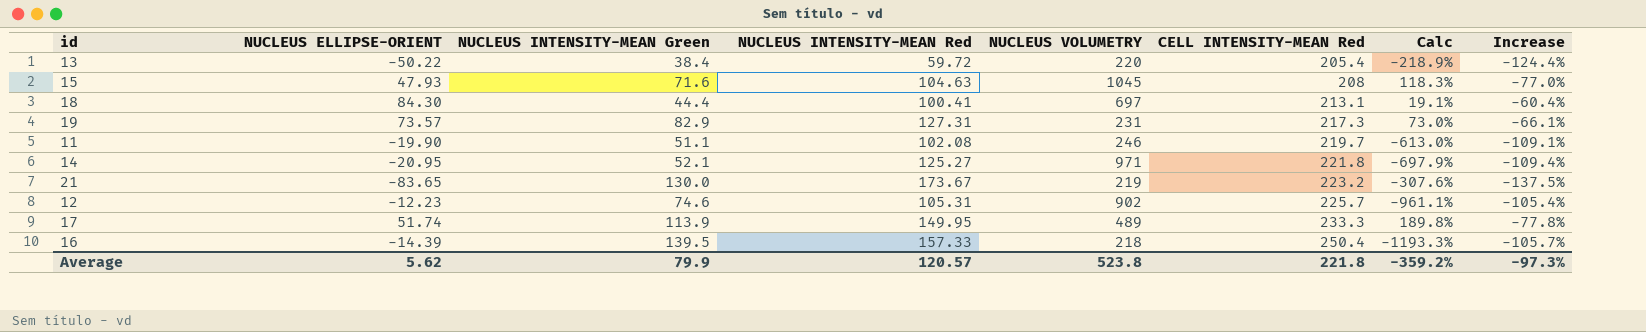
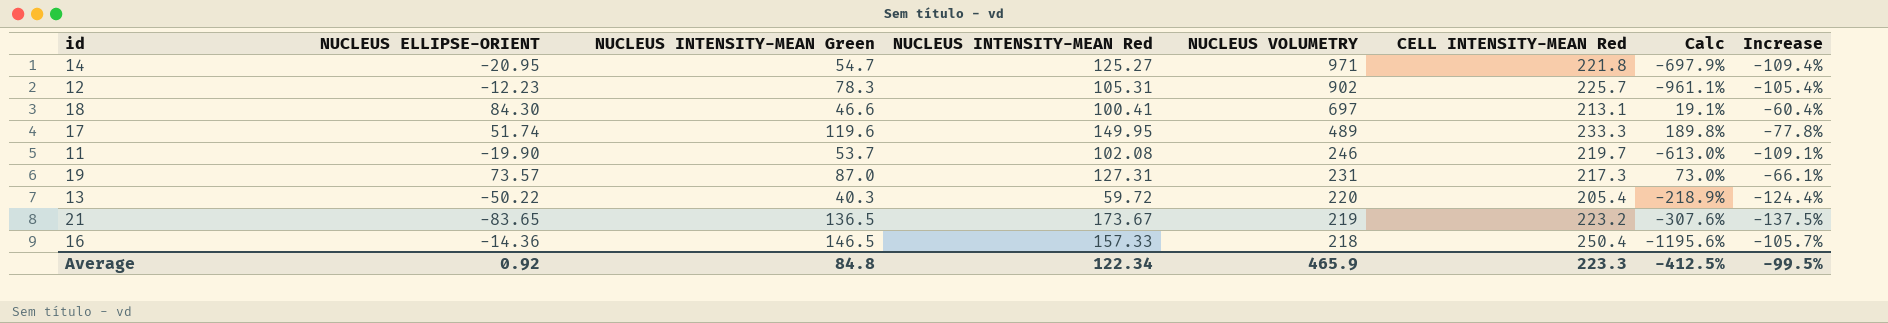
row order: CELL INTENSITY-MEAN Red ascending -> NUCLEUS VOLUMETRY descending
row 15: 47.93 | 71.6 | 104.63 | 1045 | 208 | 118.3% | -77.0% -> none
14 | NUCLEUS INTENSITY-MEAN Green: 52.1 -> 54.7
12 | NUCLEUS INTENSITY-MEAN Green: 74.6 -> 78.3
18 | NUCLEUS INTENSITY-MEAN Green: 44.4 -> 46.6
17 | NUCLEUS INTENSITY-MEAN Green: 113.9 -> 119.6
11 | NUCLEUS INTENSITY-MEAN Green: 51.1 -> 53.7
19 | NUCLEUS INTENSITY-MEAN Green: 82.9 -> 87.0
13 | NUCLEUS INTENSITY-MEAN Green: 38.4 -> 40.3
21 | NUCLEUS INTENSITY-MEAN Green: 130.0 -> 136.5
16 | NUCLEUS ELLIPSE-ORIENT: -14.39 -> -14.36
16 | NUCLEUS INTENSITY-MEAN Green: 139.5 -> 146.5
16 | Calc: -1193.3% -> -1195.6%
Average | NUCLEUS ELLIPSE-ORIENT: 5.62 -> 0.92
Average | NUCLEUS INTENSITY-MEAN Green: 79.9 -> 84.8
Average | NUCLEUS INTENSITY-MEAN Red: 120.57 -> 122.34
Average | NUCLEUS VOLUMETRY: 523.8 -> 465.9
Average | CELL INTENSITY-MEAN Red: 221.8 -> 223.3
Average | Calc: -359.2% -> -412.5%
Average | Increase: -97.3% -> -99.5%

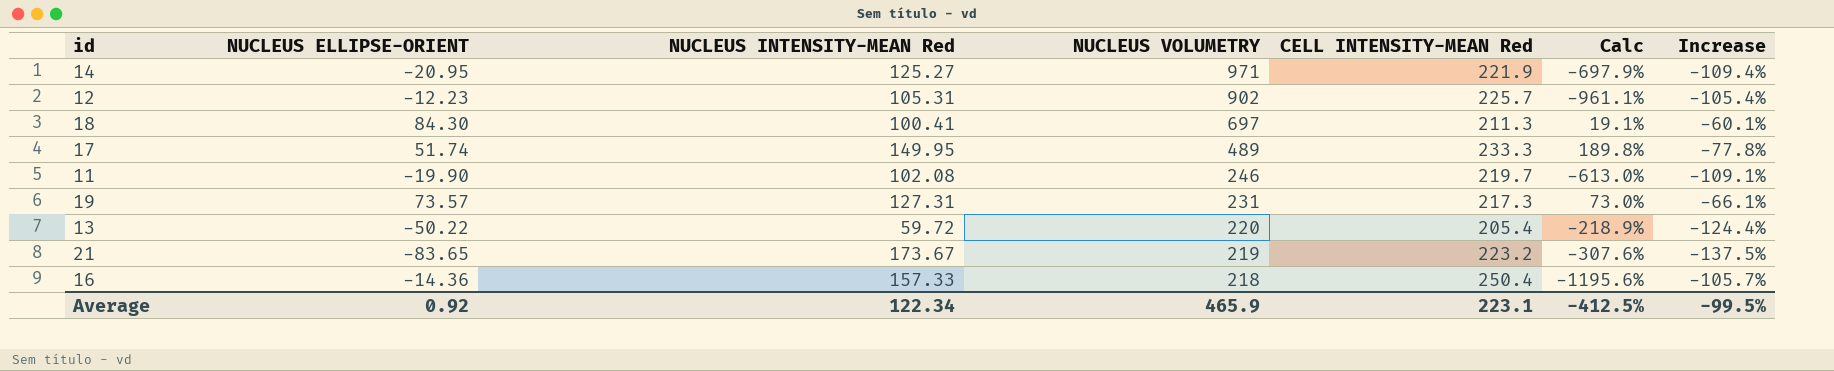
column NUCLEUS INTENSITY-MEAN Green | position: 3 -> none
14 | CELL INTENSITY-MEAN Red: 221.8 -> 221.9
18 | CELL INTENSITY-MEAN Red: 213.1 -> 211.3
18 | Increase: -60.4% -> -60.1%
Average | CELL INTENSITY-MEAN Red: 223.3 -> 223.1

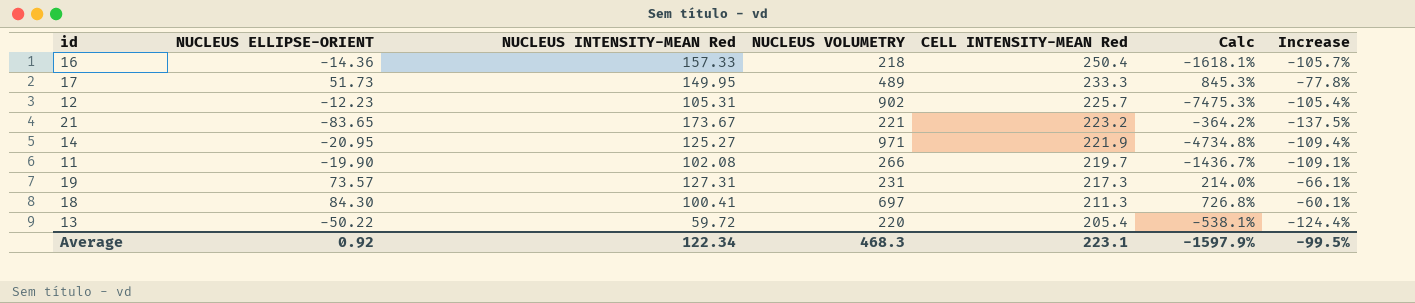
row order: NUCLEUS VOLUMETRY descending -> CELL INTENSITY-MEAN Red descending
column Calc | formula: ([NUCLEUS INTENSITY-MEAN Red] - [NUCLEUS ELLIPSE-ORIENT]) / [NUCLEUS ELLIPSE-ORIENT] -> ([NUCLEUS VOLUMETRY] - [NUCLEUS ELLIPSE-ORIENT]) / [NUCLEUS ELLIPSE-ORIENT]
17 | NUCLEUS ELLIPSE-ORIENT: 51.74 -> 51.73
21 | NUCLEUS VOLUMETRY: 219 -> 221
11 | NUCLEUS VOLUMETRY: 246 -> 266
Average | NUCLEUS VOLUMETRY: 465.9 -> 468.3
Average | Calc: -412.5% -> -1597.9%

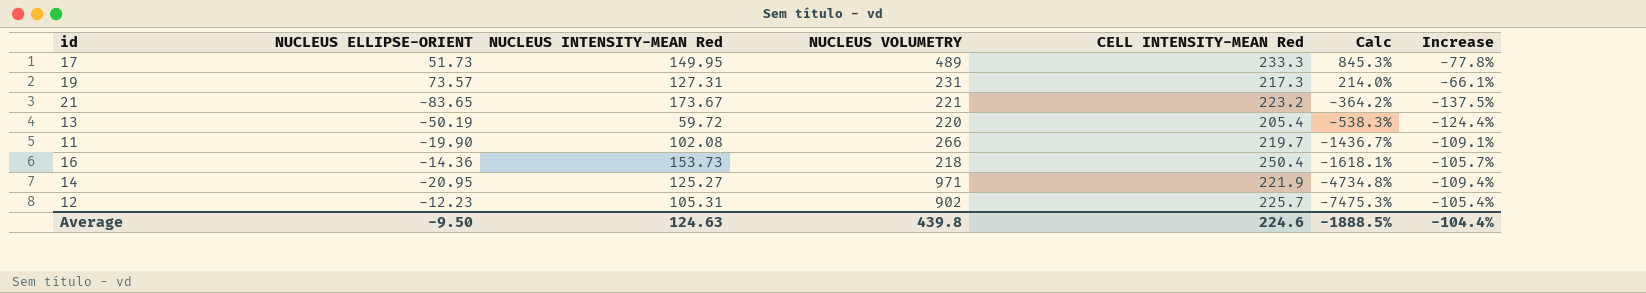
row order: CELL INTENSITY-MEAN Red descending -> Calc descending
row 18: 84.30 | 100.41 | 697 | 211.3 | 726.8% | -60.1% -> none
13 | NUCLEUS ELLIPSE-ORIENT: -50.22 -> -50.19
13 | Calc: -538.1% -> -538.3%
16 | NUCLEUS INTENSITY-MEAN Red: 157.33 -> 153.73
Average | NUCLEUS ELLIPSE-ORIENT: 0.92 -> -9.50
Average | NUCLEUS INTENSITY-MEAN Red: 122.34 -> 124.63
Average | NUCLEUS VOLUMETRY: 468.3 -> 439.8
Average | CELL INTENSITY-MEAN Red: 223.1 -> 224.6
Average | Calc: -1597.9% -> -1888.5%
Average | Increase: -99.5% -> -104.4%

